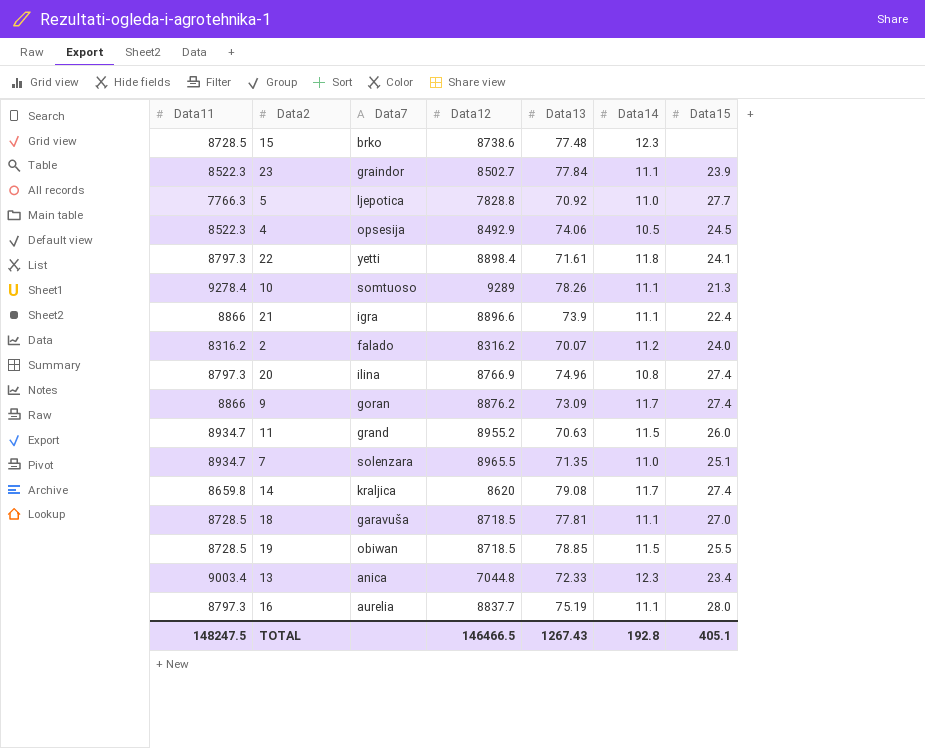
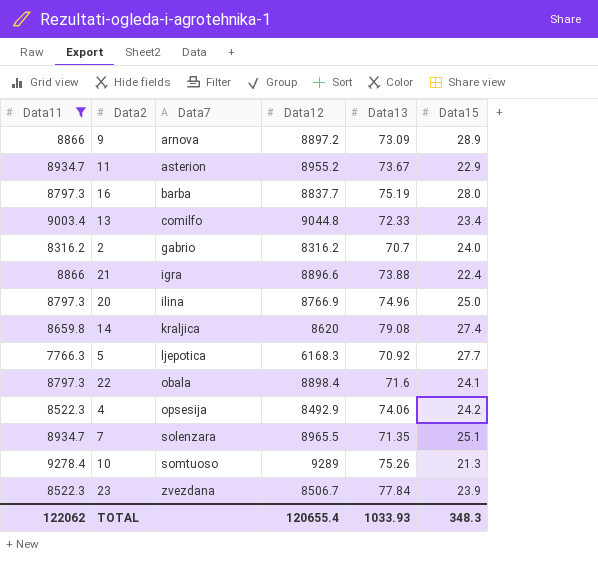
filter: none -> Data11 != 8728.5
row order: none -> Data7 ascending
column Data14 | position: 6 -> none
9 | Data7: goran -> arnova
9 | Data12: 8876.2 -> 8897.2
9 | Data15: 27.4 -> 28.9
11 | Data7: grand -> asterion
11 | Data13: 70.63 -> 73.67
11 | Data15: 26.0 -> 22.9
16 | Data7: aurelia -> barba
13 | Data7: anica -> comilfo
13 | Data12: 7044.8 -> 9044.8
2 | Data7: falado -> gabrio
2 | Data13: 70.07 -> 70.7
21 | Data13: 73.9 -> 73.88
20 | Data15: 27.4 -> 25.0
5 | Data12: 7828.8 -> 6168.3
22 | Data7: yetti -> obala
22 | Data13: 71.61 -> 71.6
4 | Data15: 24.5 -> 24.2
10 | Data13: 78.26 -> 75.26
23 | Data7: graindor -> zvezdana
23 | Data12: 8502.7 -> 8506.7
TOTAL | Data11: 148247.5 -> 122062
TOTAL | Data12: 146466.5 -> 120655.4
TOTAL | Data13: 1267.43 -> 1033.93
TOTAL | Data15: 405.1 -> 348.3

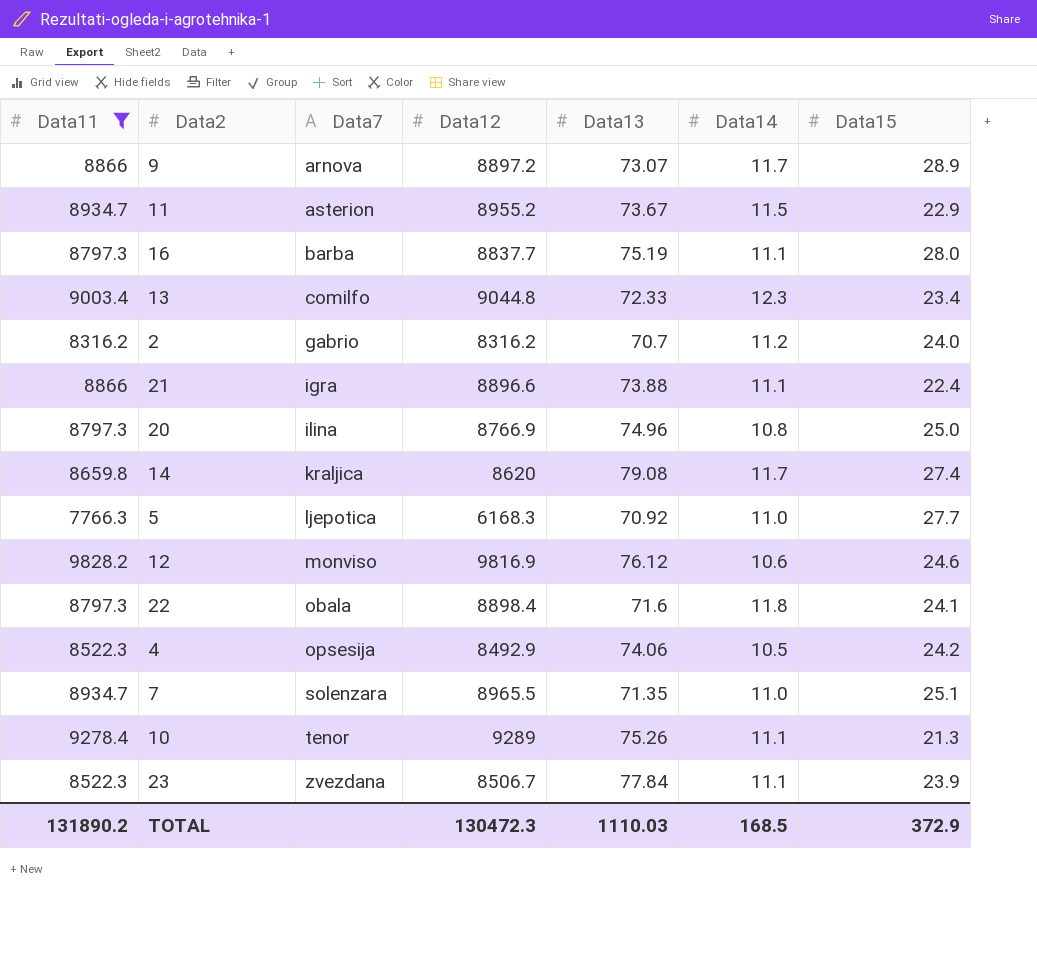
column Data14 | position: none -> 6
9 | Data13: 73.09 -> 73.07
row 12: none -> 9828.2 | monviso | 9816.9 | 76.12 | 10.6 | 24.6
10 | Data7: somtuoso -> tenor
TOTAL | Data11: 122062 -> 131890.2
TOTAL | Data12: 120655.4 -> 130472.3
TOTAL | Data13: 1033.93 -> 1110.03
TOTAL | Data15: 348.3 -> 372.9

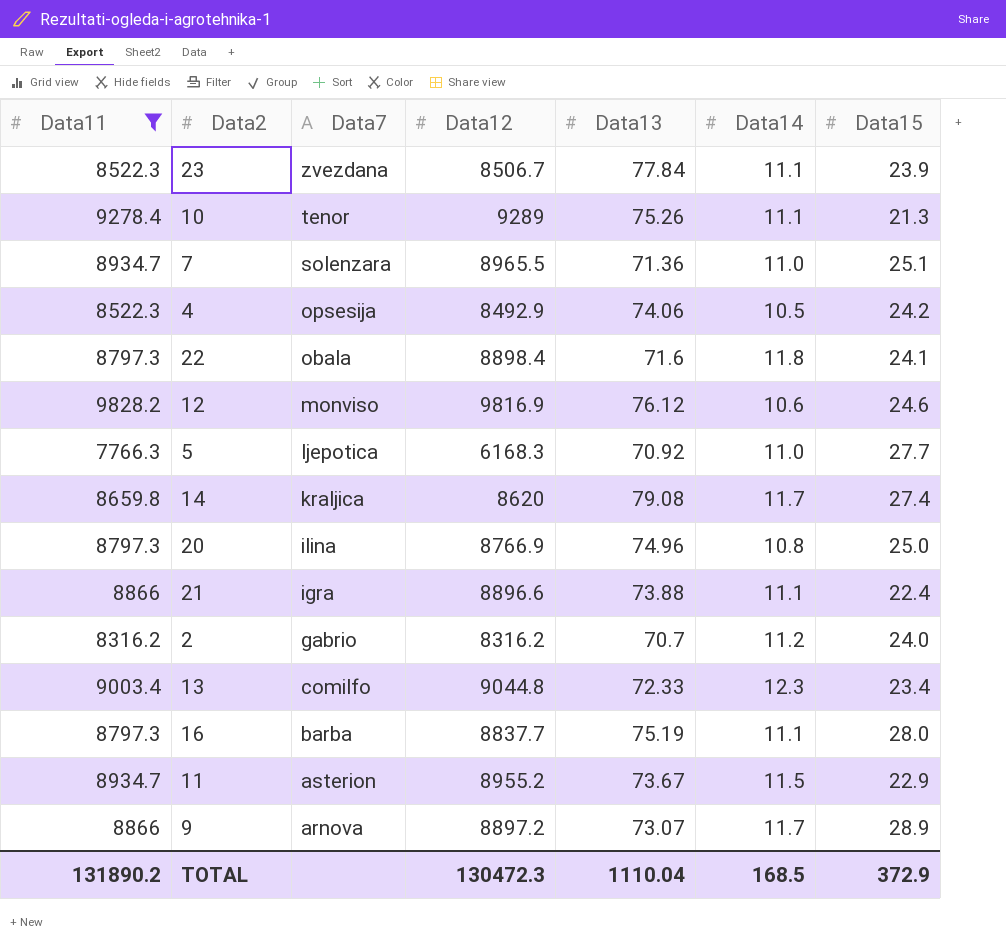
row order: Data7 ascending -> Data7 descending
7 | Data13: 71.35 -> 71.36
TOTAL | Data13: 1110.03 -> 1110.04

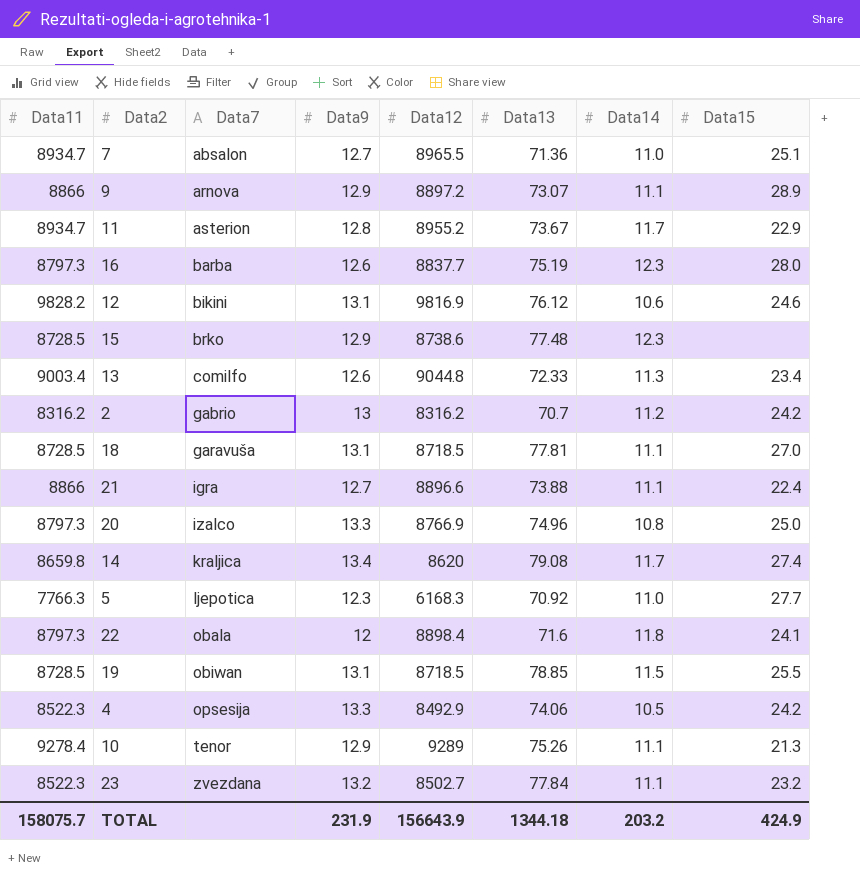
filter: Data11 != 8728.5 -> none
row order: Data7 descending -> Data7 ascending
column Data9 | position: none -> 4
7 | Data7: solenzara -> absalon
9 | Data14: 11.7 -> 11.1
11 | Data14: 11.5 -> 11.7
16 | Data14: 11.1 -> 12.3
12 | Data7: monviso -> bikini
13 | Data14: 12.3 -> 11.3
2 | Data15: 24.0 -> 24.2
20 | Data7: ilina -> izalco
23 | Data12: 8506.7 -> 8502.7
23 | Data15: 23.9 -> 23.2
TOTAL | Data11: 131890.2 -> 158075.7
TOTAL | Data12: 130472.3 -> 156643.9
TOTAL | Data13: 1110.04 -> 1344.18
TOTAL | Data14: 168.5 -> 203.2
TOTAL | Data15: 372.9 -> 424.9

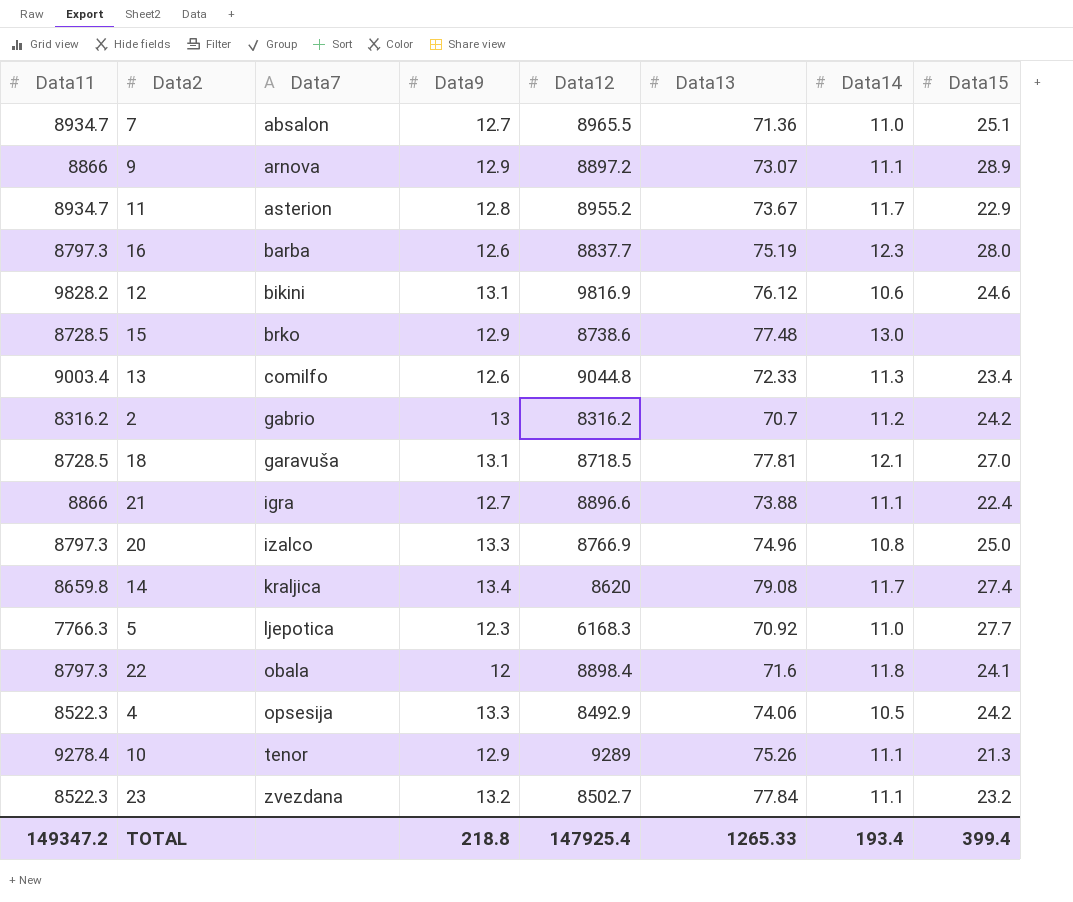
row 19: 8728.5 | obiwan | 13.1 | 8718.5 | 78.85 | 11.5 | 25.5 -> none
15 | Data14: 12.3 -> 13.0
18 | Data14: 11.1 -> 12.1
TOTAL | Data11: 158075.7 -> 149347.2
TOTAL | Data9: 231.9 -> 218.8
TOTAL | Data12: 156643.9 -> 147925.4
TOTAL | Data13: 1344.18 -> 1265.33
TOTAL | Data14: 203.2 -> 193.4
TOTAL | Data15: 424.9 -> 399.4

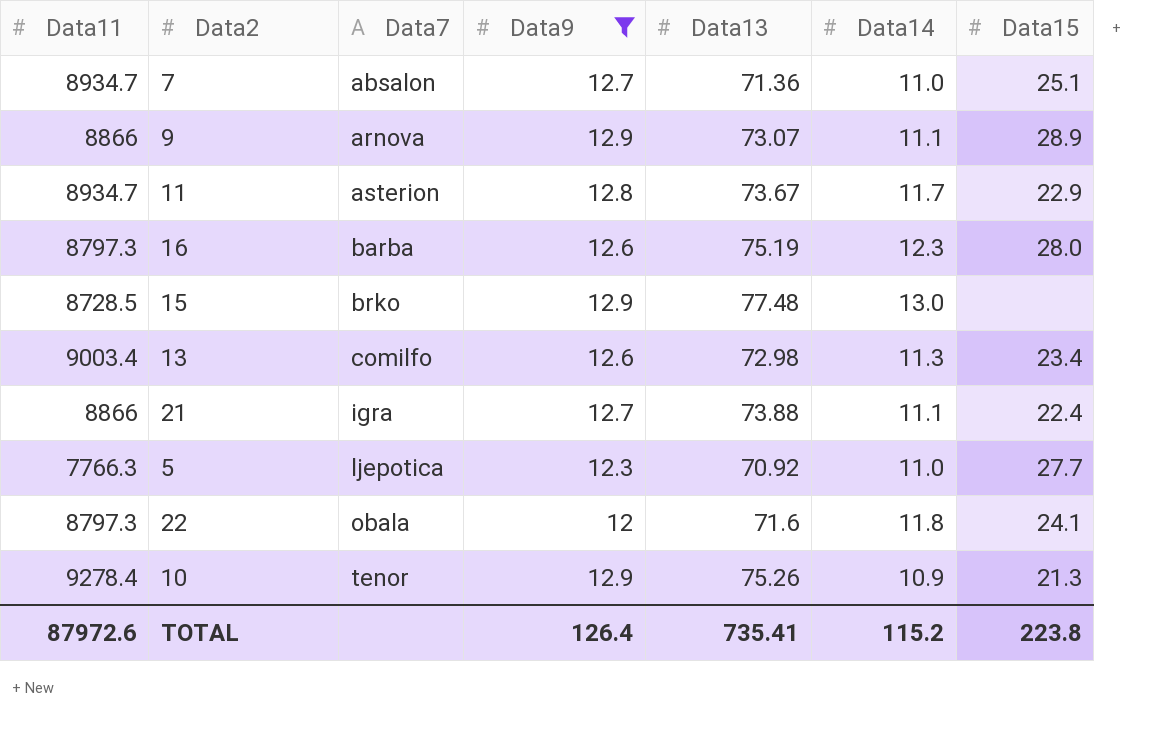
filter: none -> Data9 <= 12.9
column Data12 | position: 5 -> none
13 | Data13: 72.33 -> 72.98
10 | Data14: 11.1 -> 10.9
TOTAL | Data11: 149347.2 -> 87972.6
TOTAL | Data9: 218.8 -> 126.4
TOTAL | Data13: 1265.33 -> 735.41
TOTAL | Data14: 193.4 -> 115.2
TOTAL | Data15: 399.4 -> 223.8

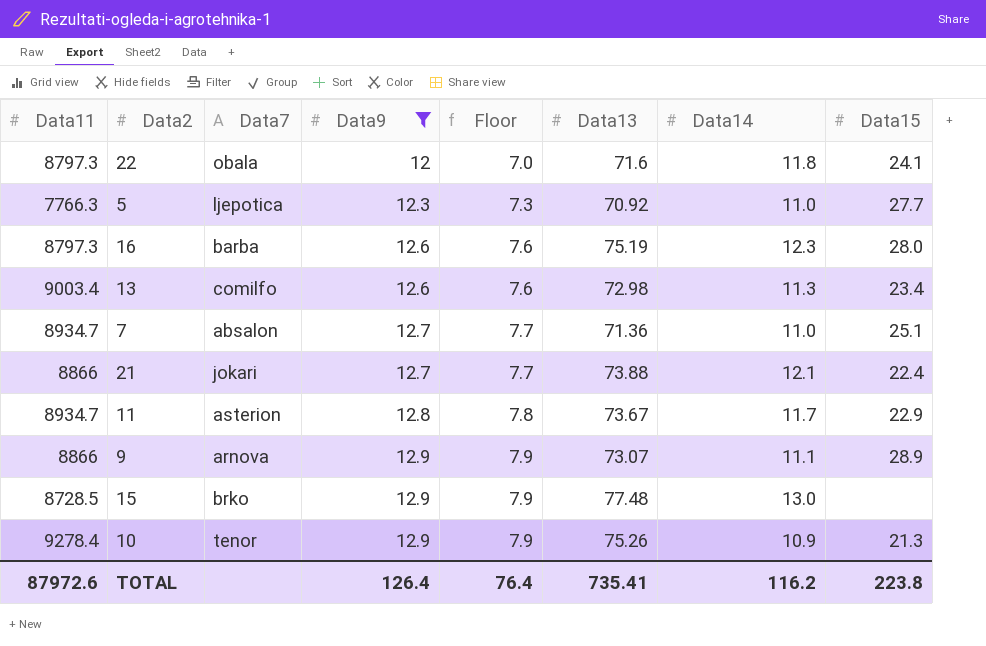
row order: Data7 ascending -> Data9 ascending
column Floor | formula: none -> [Data9] - 5
21 | Data7: igra -> jokari
21 | Data14: 11.1 -> 12.1
TOTAL | Data14: 115.2 -> 116.2

